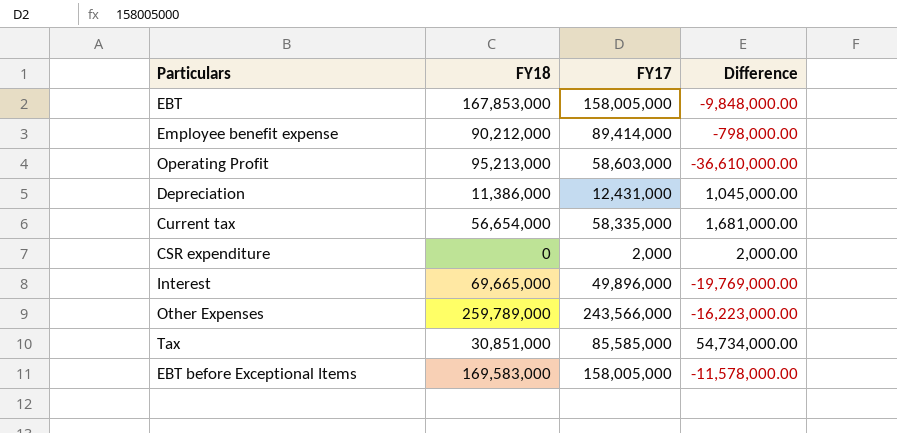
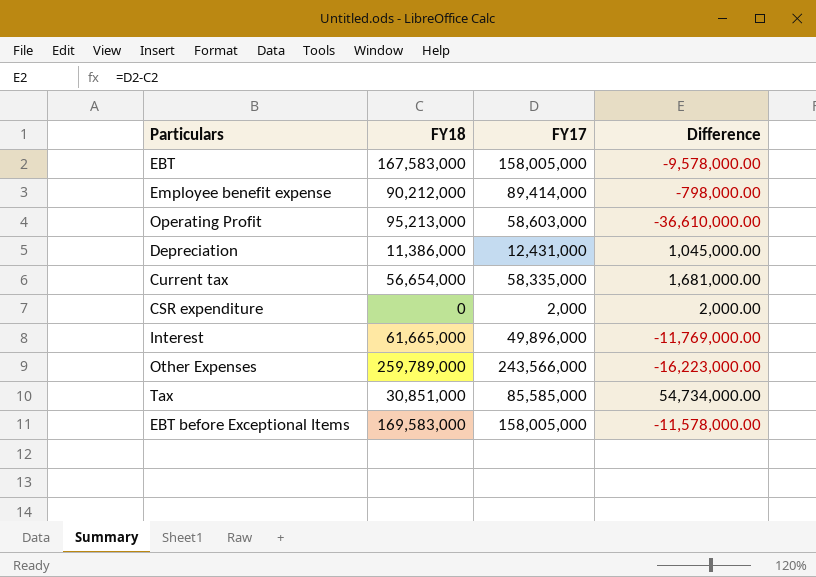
EBT | FY18: 167,853,000 -> 167,583,000
EBT | Difference: -9,848,000.00 -> -9,578,000.00
Interest | FY18: 69,665,000 -> 61,665,000
Interest | Difference: -19,769,000.00 -> -11,769,000.00

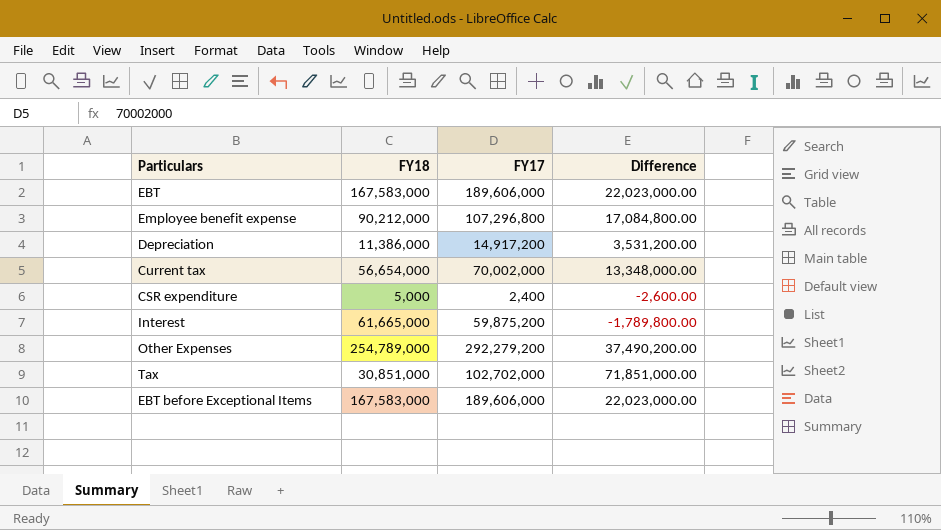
row Operating Profit: 95,213,000 | 58,603,000 | -36,610,000.00 -> none
EBT | FY17: 158,005,000 -> 189,606,000
EBT | Difference: -9,578,000.00 -> 22,023,000.00
Employee benefit expense | FY17: 89,414,000 -> 107,296,800
Employee benefit expense | Difference: -798,000.00 -> 17,084,800.00
Depreciation | FY17: 12,431,000 -> 14,917,200
Depreciation | Difference: 1,045,000.00 -> 3,531,200.00
Current tax | FY17: 58,335,000 -> 70,002,000
Current tax | Difference: 1,681,000.00 -> 13,348,000.00
CSR expenditure | FY18: 0 -> 5,000
CSR expenditure | FY17: 2,000 -> 2,400
CSR expenditure | Difference: 2,000.00 -> -2,600.00
Interest | FY17: 49,896,000 -> 59,875,200
Interest | Difference: -11,769,000.00 -> -1,789,800.00
Other Expenses | FY18: 259,789,000 -> 254,789,000
Other Expenses | FY17: 243,566,000 -> 292,279,200
Other Expenses | Difference: -16,223,000.00 -> 37,490,200.00
Tax | FY17: 85,585,000 -> 102,702,000
Tax | Difference: 54,734,000.00 -> 71,851,000.00
EBT before Exceptional Items | FY18: 169,583,000 -> 167,583,000
EBT before Exceptional Items | FY17: 158,005,000 -> 189,606,000
EBT before Exceptional Items | Difference: -11,578,000.00 -> 22,023,000.00

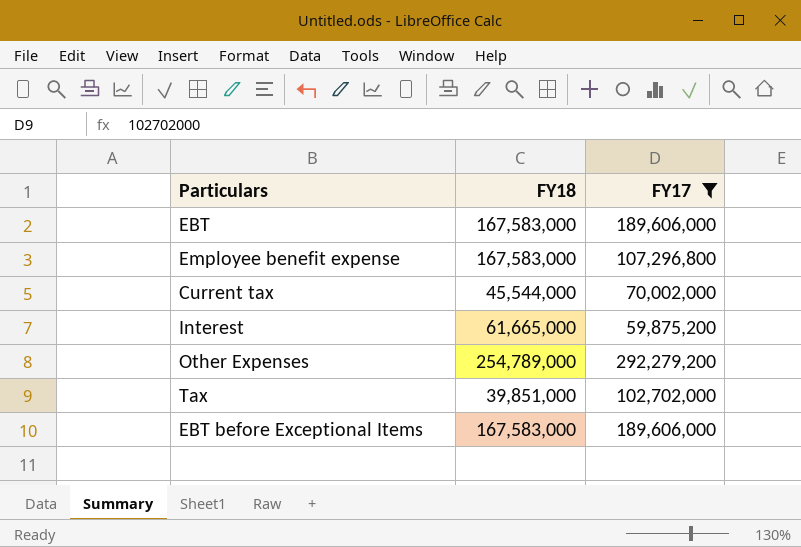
filter: none -> FY17 >= 59,875,200
column Difference | formula: [FY17] - [FY18] -> none
Employee benefit expense | FY18: 90,212,000 -> 167,583,000
Current tax | FY18: 56,654,000 -> 45,544,000
Tax | FY18: 30,851,000 -> 39,851,000

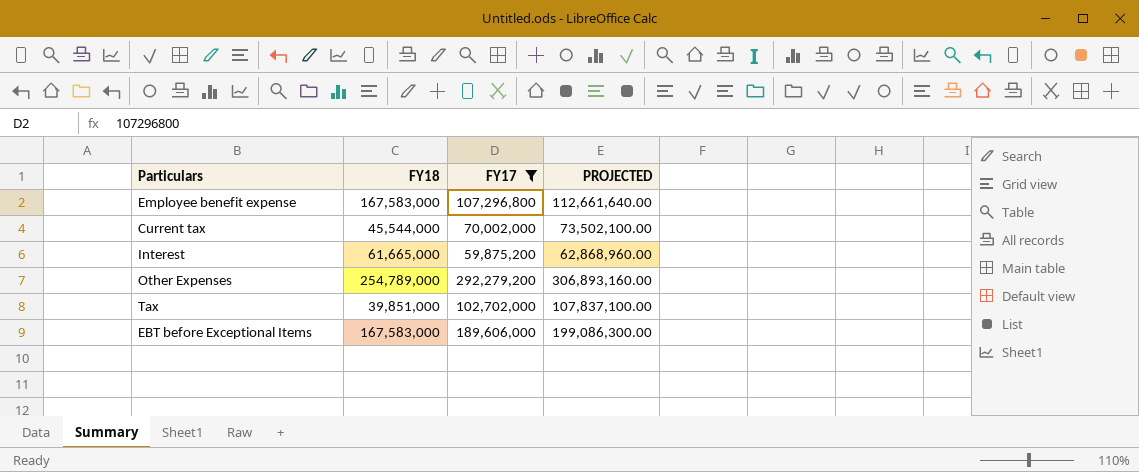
column PROJECTED | formula: none -> [FY17] * 1.05
row EBT: 167,583,000 | 189,606,000 -> none

